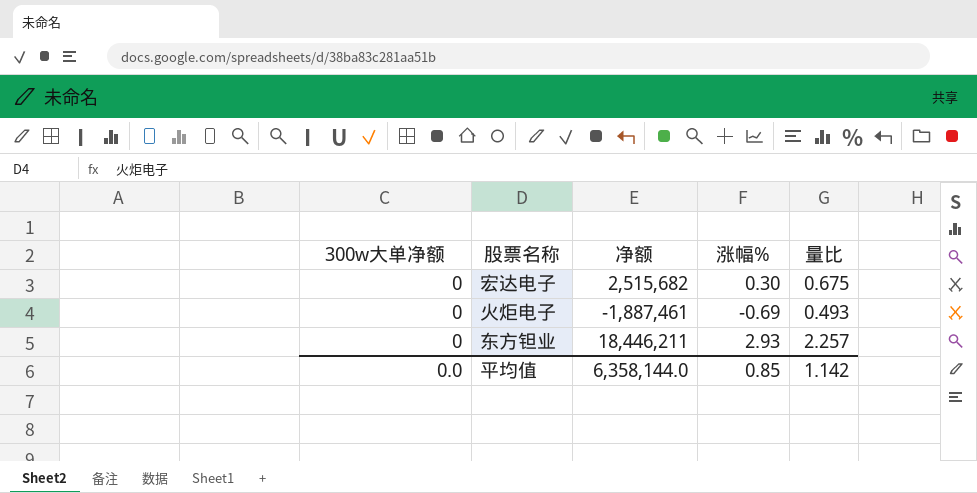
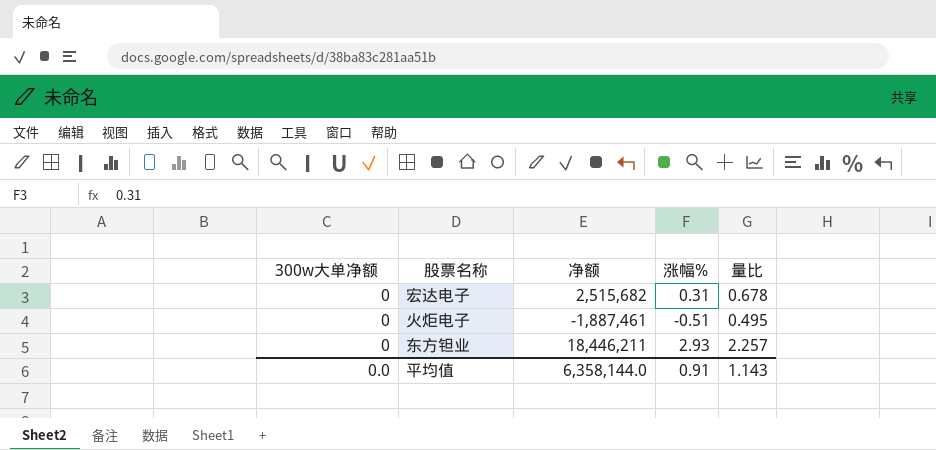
宏达电子 | 涨幅%: 0.30 -> 0.31
宏达电子 | 量比: 0.675 -> 0.678
火炬电子 | 涨幅%: -0.69 -> -0.51
火炬电子 | 量比: 0.493 -> 0.495
平均值 | 涨幅%: 0.85 -> 0.91
平均值 | 量比: 1.142 -> 1.143

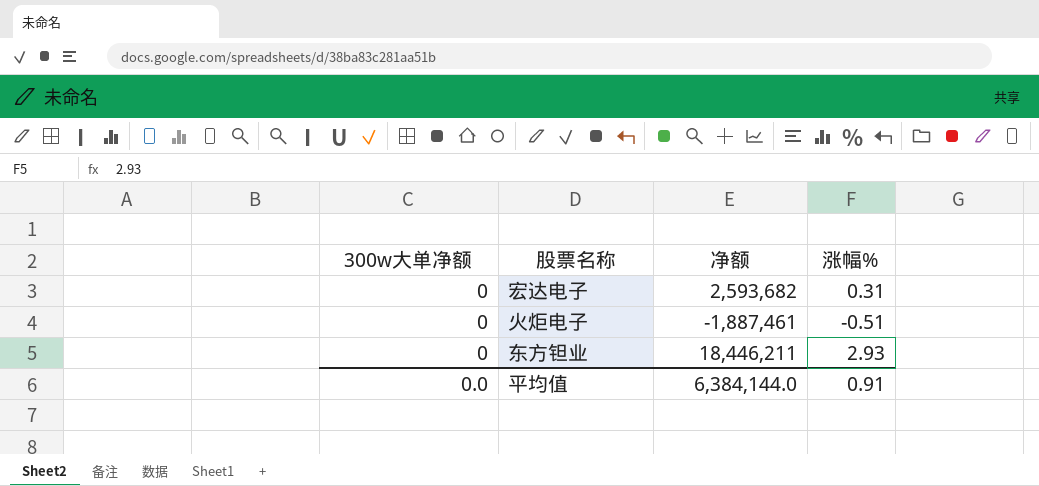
column 量比 | position: 5 -> none
宏达电子 | 净额: 2,515,682 -> 2,593,682
平均值 | 净额: 6,358,144.0 -> 6,384,144.0

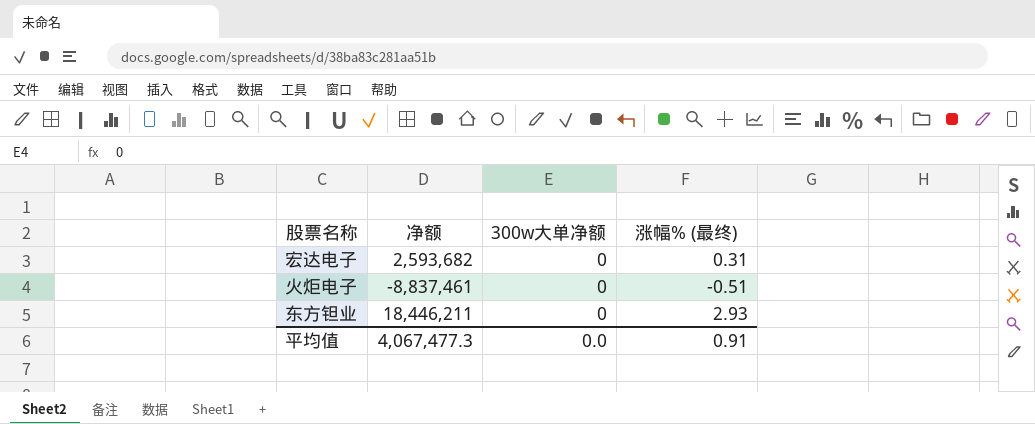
column 300w大单净额 | position: 1 -> 3
column name: 涨幅% -> 涨幅% (最终)
火炬电子 | 净额: -1,887,461 -> -8,837,461
平均值 | 净额: 6,384,144.0 -> 4,067,477.3

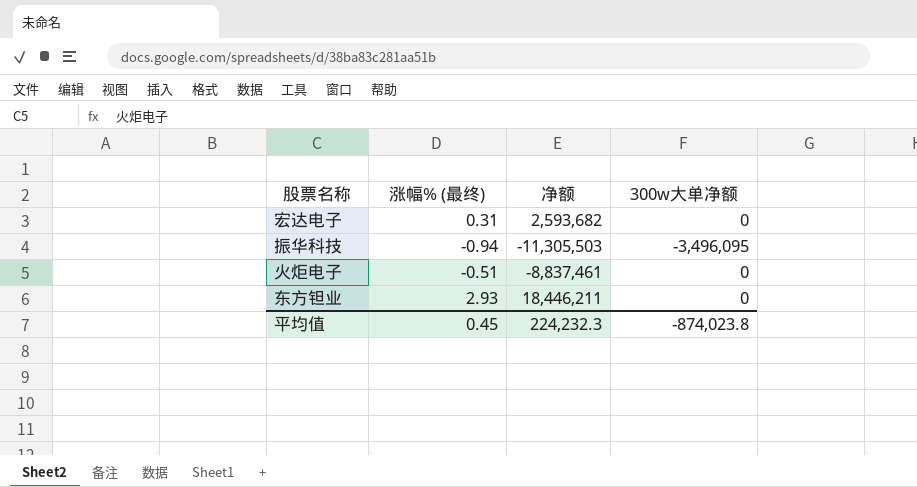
column 涨幅% (最终) | position: 4 -> 2
row 振华科技: none -> -0.94 | -11,305,503 | -3,496,095
平均值 | 涨幅% (最终): 0.91 -> 0.45
平均值 | 净额: 4,067,477.3 -> 224,232.3
平均值 | 300w大单净额: 0.0 -> -874,023.8

